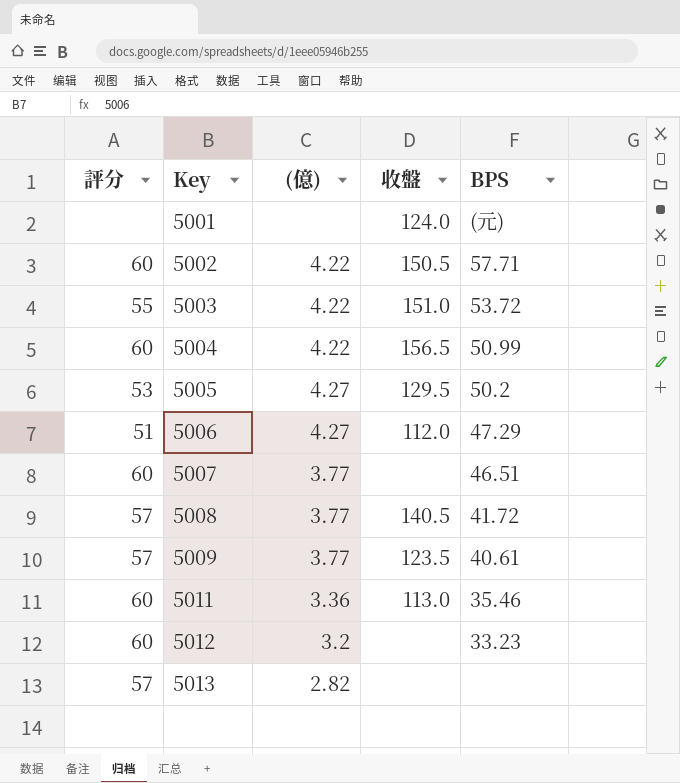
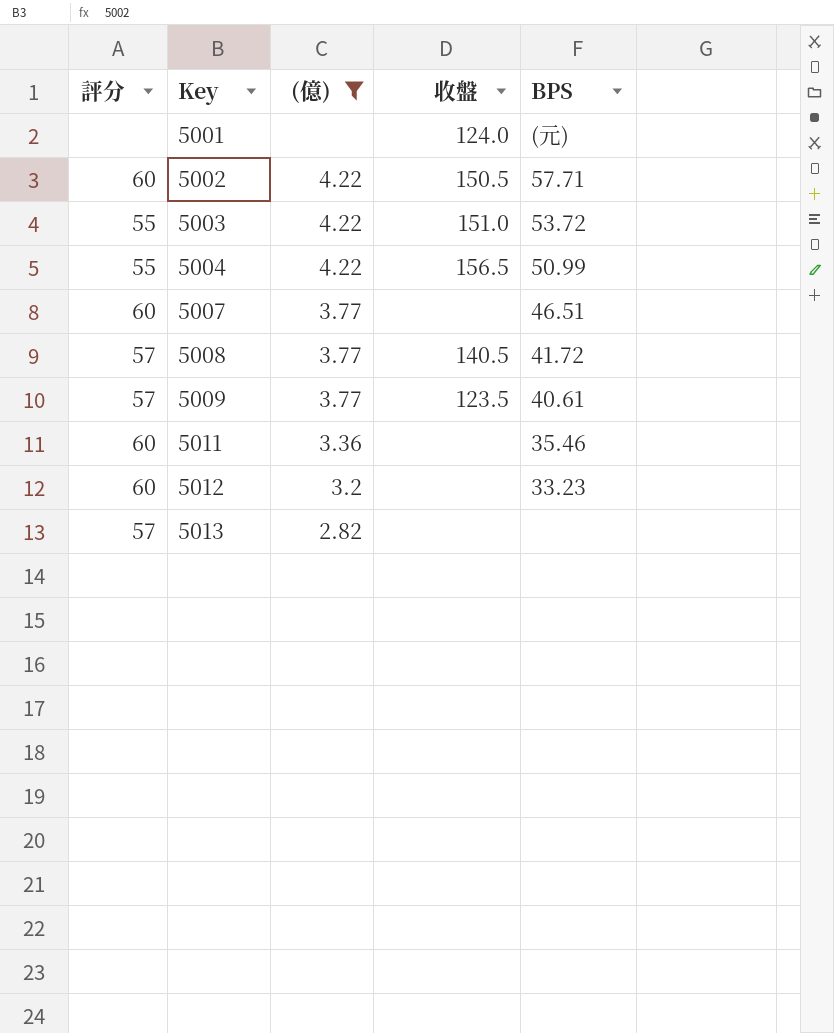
filter: none -> (億) != 4.27
5004 | 評分: 60 -> 55
5011 | 收盤: 113.0 -> none

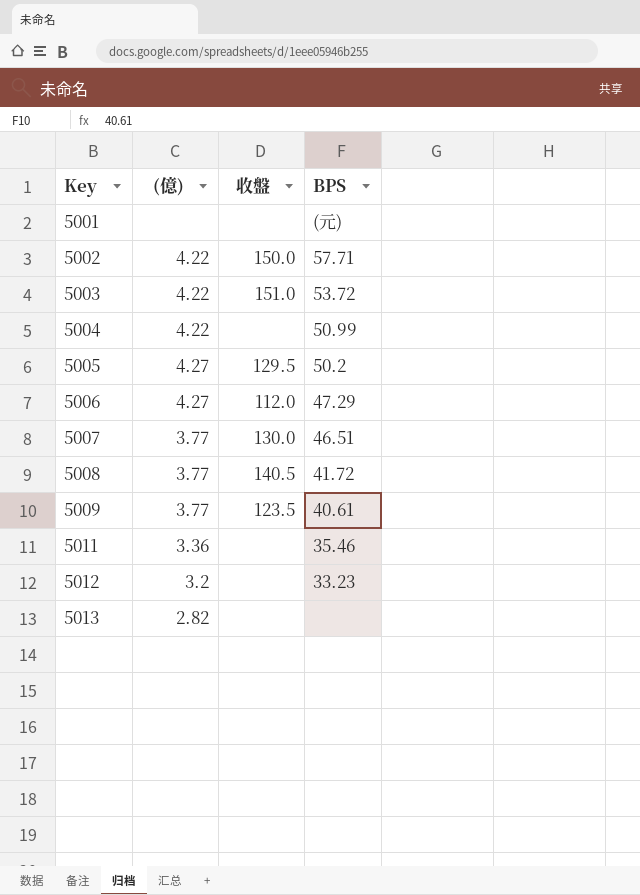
filter: (億) != 4.27 -> none
column 評分 | position: 1 -> none
5001 | 收盤: 124.0 -> none
5002 | 收盤: 150.5 -> 150.0
5004 | 收盤: 156.5 -> none
5007 | 收盤: none -> 130.0

